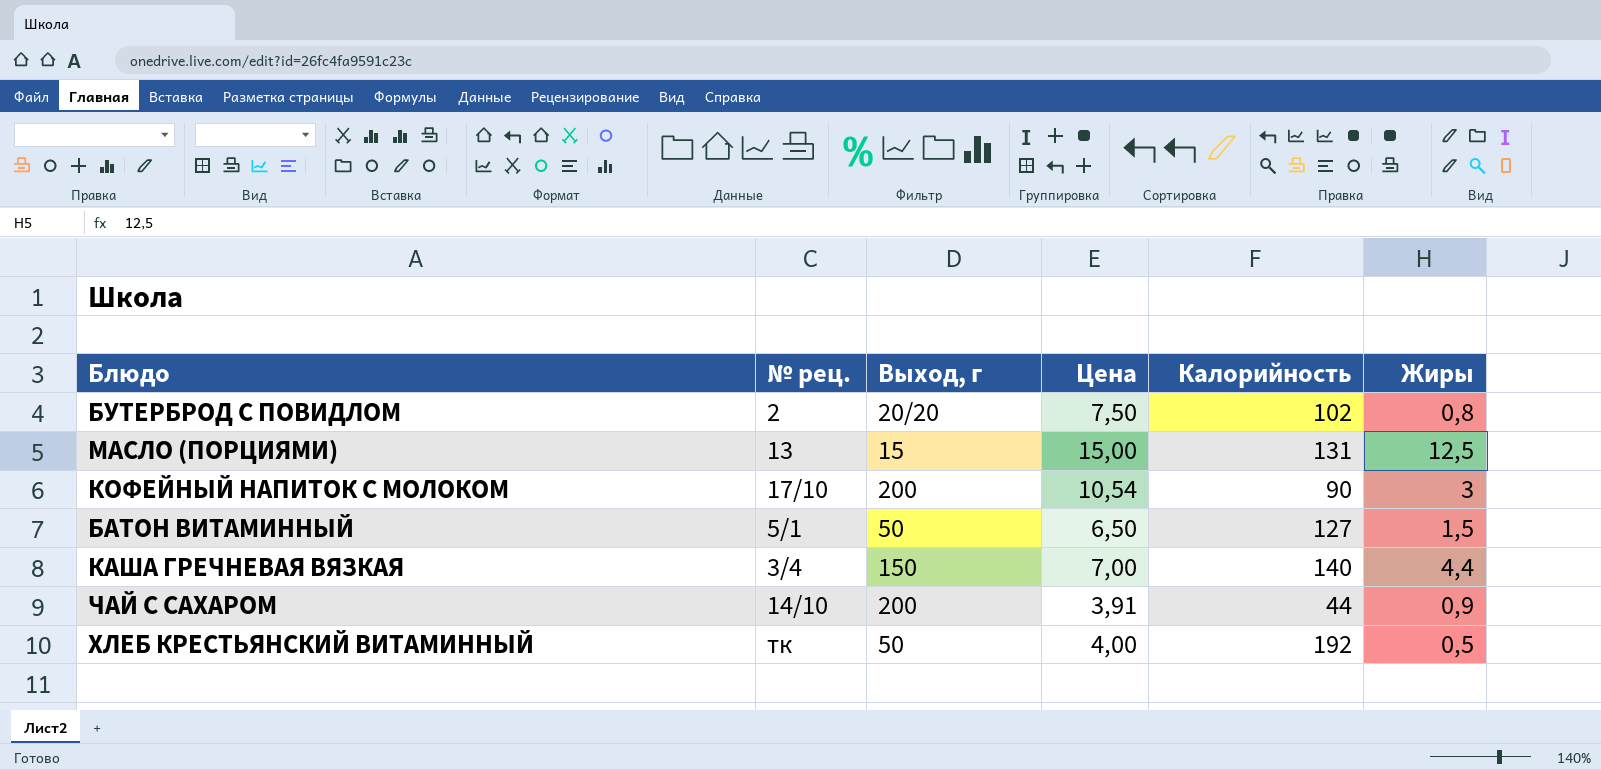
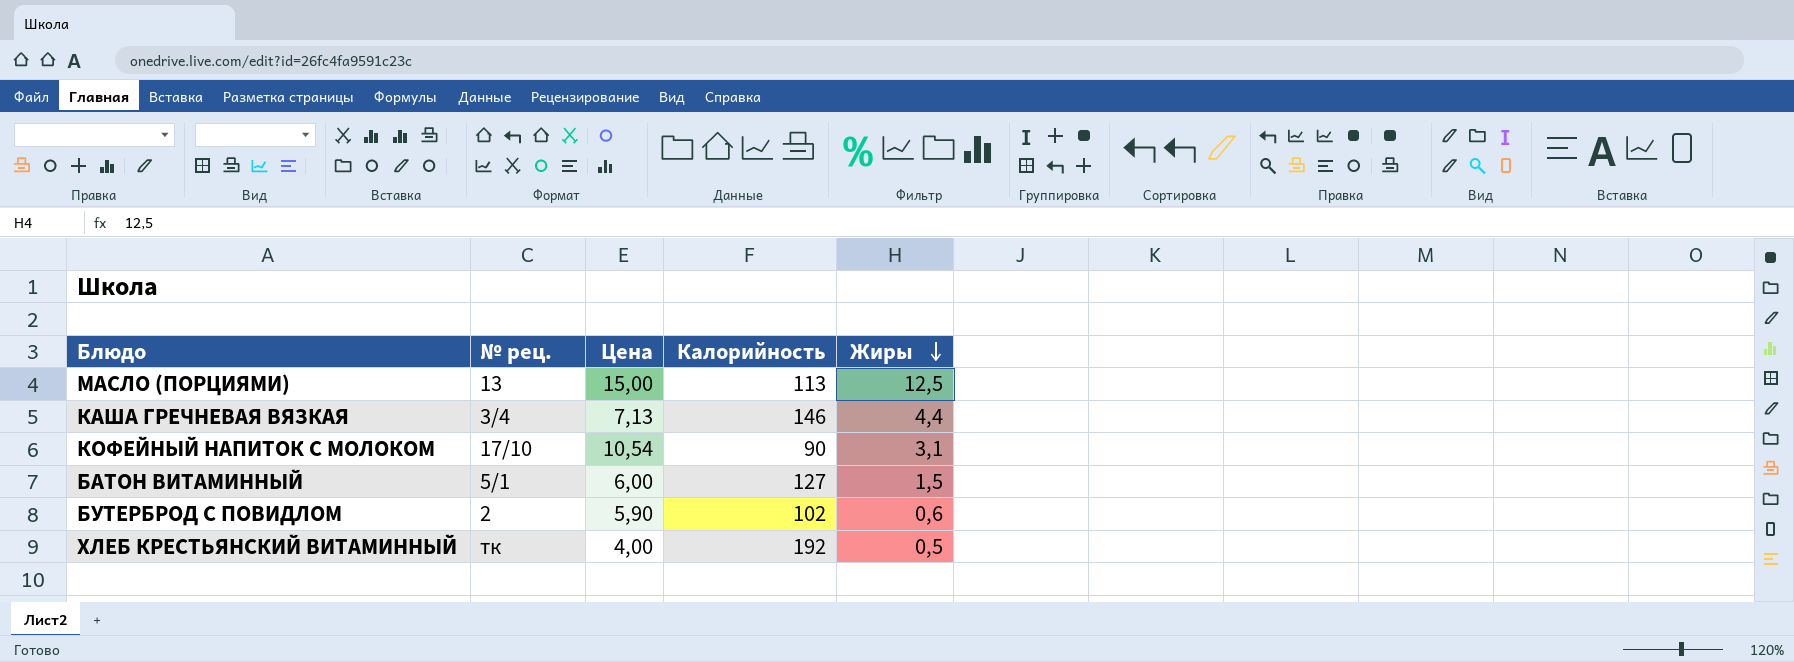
row order: none -> Жиры descending
column Выход, г | position: 3 -> none
row ЧАЙ С САХАРОМ: 14/10 | 200 | 3,91 | 44 | 0,9 -> none
МАСЛО (ПОРЦИЯМИ) | Калорийность: 131 -> 113
КАША ГРЕЧНЕВАЯ ВЯЗКАЯ | Цена: 7,00 -> 7,13
КАША ГРЕЧНЕВАЯ ВЯЗКАЯ | Калорийность: 140 -> 146
КОФЕЙНЫЙ НАПИТОК С МОЛОКОМ | Жиры: 3 -> 3,1
БАТОН ВИТАМИННЫЙ | Цена: 6,50 -> 6,00
БУТЕРБРОД С ПОВИДЛОМ | Цена: 7,50 -> 5,90
БУТЕРБРОД С ПОВИДЛОМ | Жиры: 0,8 -> 0,6

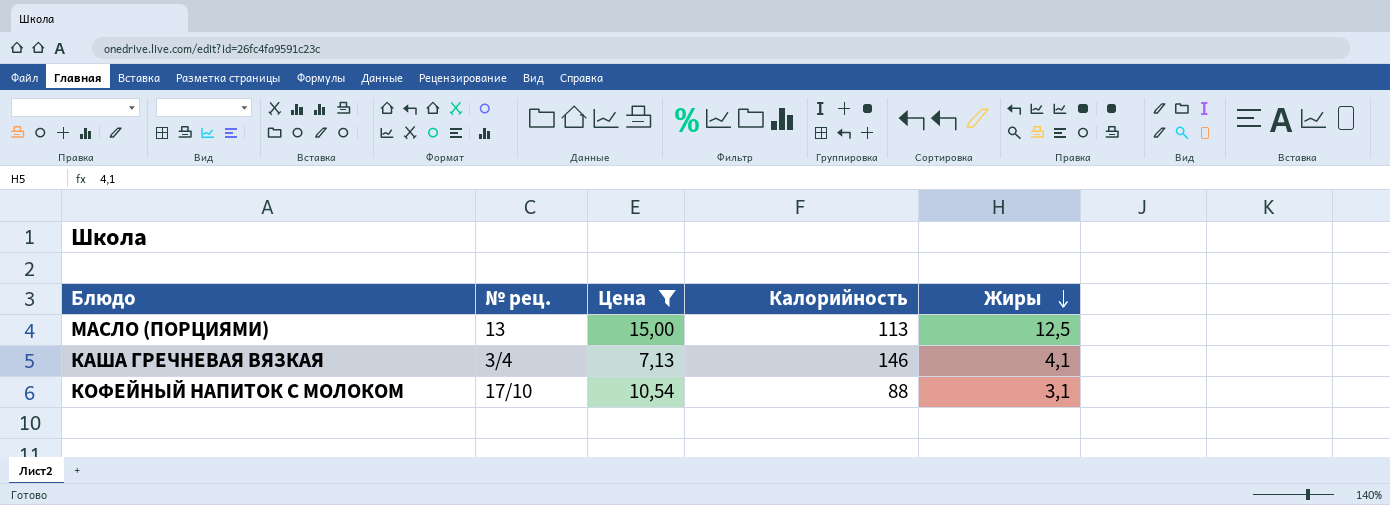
filter: none -> Цена >= 7,13
КАША ГРЕЧНЕВАЯ ВЯЗКАЯ | Жиры: 4,4 -> 4,1
КОФЕЙНЫЙ НАПИТОК С МОЛОКОМ | Калорийность: 90 -> 88

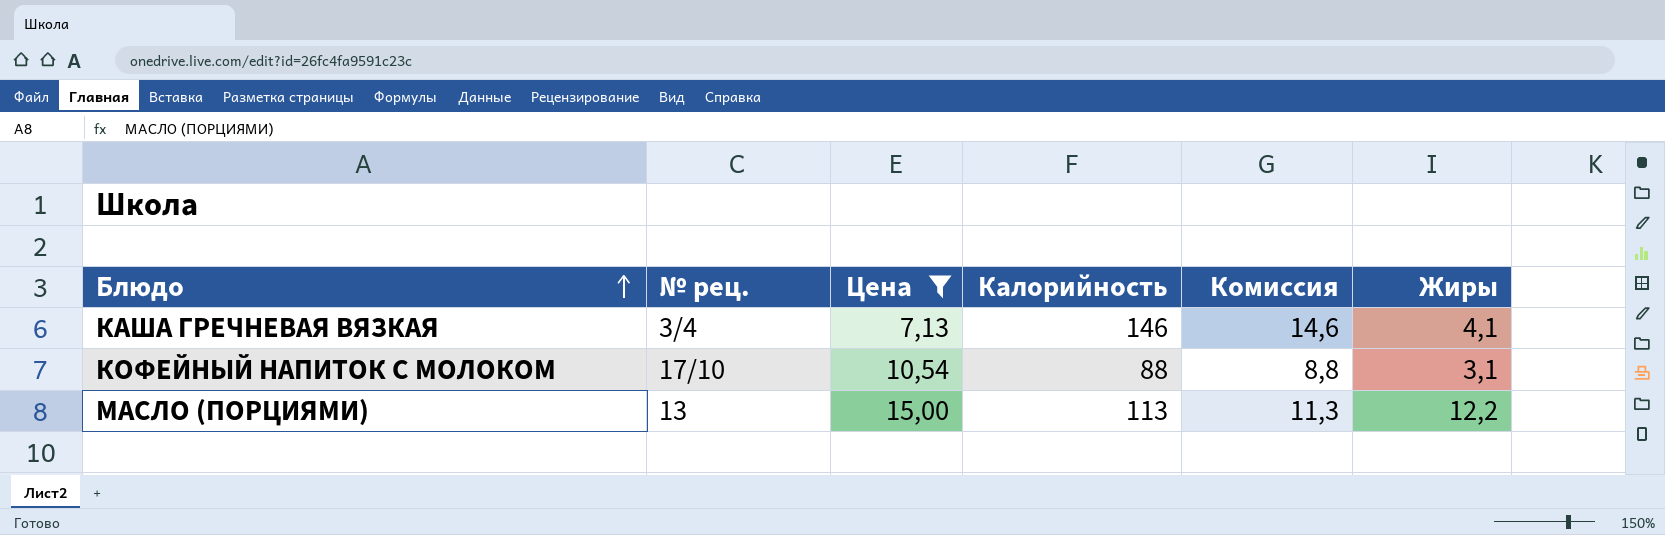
row order: Жиры descending -> Блюдо ascending
column Комиссия | formula: none -> [Калорийность] * 0,1
МАСЛО (ПОРЦИЯМИ) | Жиры: 12,5 -> 12,2

